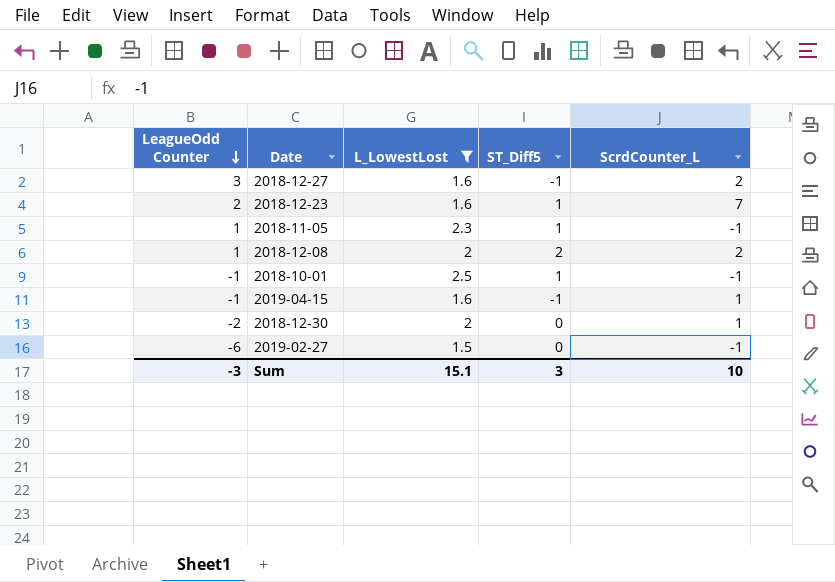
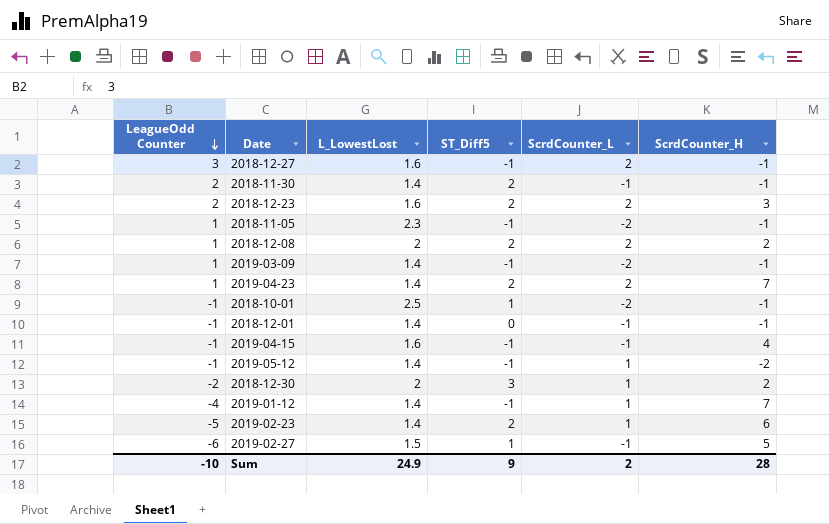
filter: L_LowestLost != 1.4 -> none
column ScrdCounter_H | position: none -> 6
2018-12-23 | ST_Diff5: 1 -> 2
2018-12-23 | ScrdCounter_L: 7 -> 2
2018-11-05 | ST_Diff5: 1 -> -1
2018-11-05 | ScrdCounter_L: -1 -> -2
2018-10-01 | ScrdCounter_L: -1 -> -2
2019-04-15 | ScrdCounter_L: 1 -> -1
2018-12-30 | ST_Diff5: 0 -> 3
2019-02-27 | ST_Diff5: 0 -> 1
Sum | LeagueOdd Counter: -3 -> -10
Sum | L_LowestLost: 15.1 -> 24.9
Sum | ST_Diff5: 3 -> 9
Sum | ScrdCounter_L: 10 -> 2

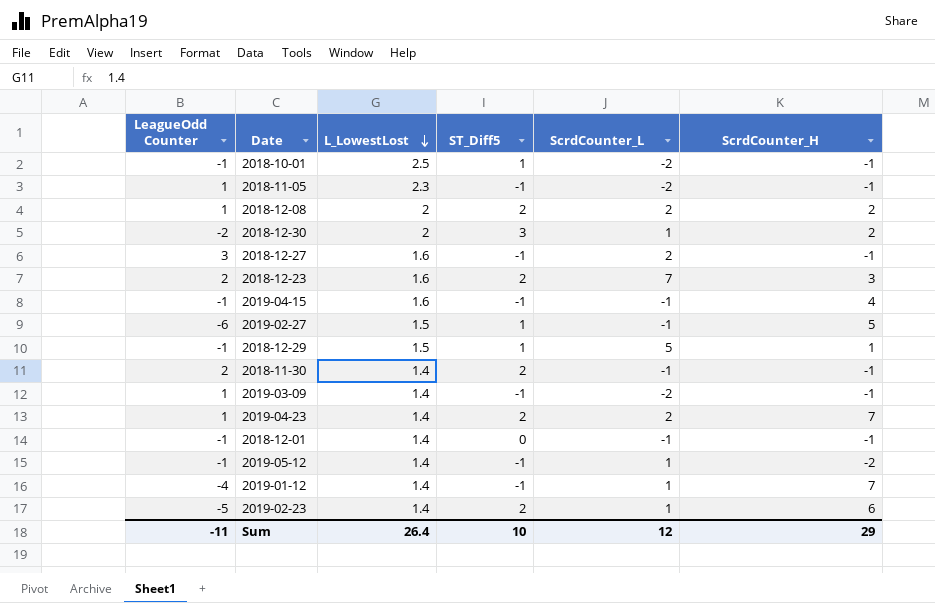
row order: LeagueOdd Counter descending -> L_LowestLost descending
2018-12-23 | ScrdCounter_L: 2 -> 7
row 2018-12-29: none -> -1 | 1.5 | 1 | 5 | 1
Sum | LeagueOdd Counter: -10 -> -11
Sum | L_LowestLost: 24.9 -> 26.4
Sum | ST_Diff5: 9 -> 10
Sum | ScrdCounter_L: 2 -> 12
Sum | ScrdCounter_H: 28 -> 29

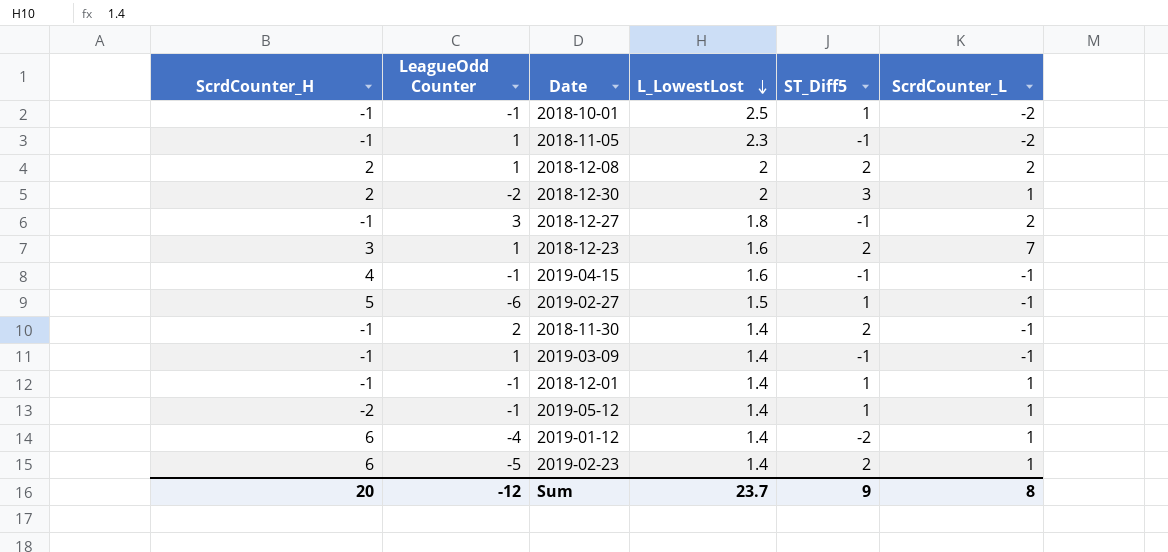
column ScrdCounter_H | position: 6 -> 1
row 2018-12-29: -1 | 1.5 | 1 | 5 | 1 -> none
row 2019-04-23: 1 | 1.4 | 2 | 2 | 7 -> none
2018-12-27 | L_LowestLost: 1.6 -> 1.8
2018-12-23 | LeagueOdd Counter: 2 -> 1
2019-03-09 | ScrdCounter_L: -2 -> -1
2018-12-01 | ST_Diff5: 0 -> 1
2018-12-01 | ScrdCounter_L: -1 -> 1
2019-05-12 | ST_Diff5: -1 -> 1
2019-01-12 | ScrdCounter_H: 7 -> 6
2019-01-12 | ST_Diff5: -1 -> -2
Sum | ScrdCounter_H: 29 -> 20
Sum | LeagueOdd Counter: -11 -> -12
Sum | L_LowestLost: 26.4 -> 23.7
Sum | ST_Diff5: 10 -> 9
Sum | ScrdCounter_L: 12 -> 8

